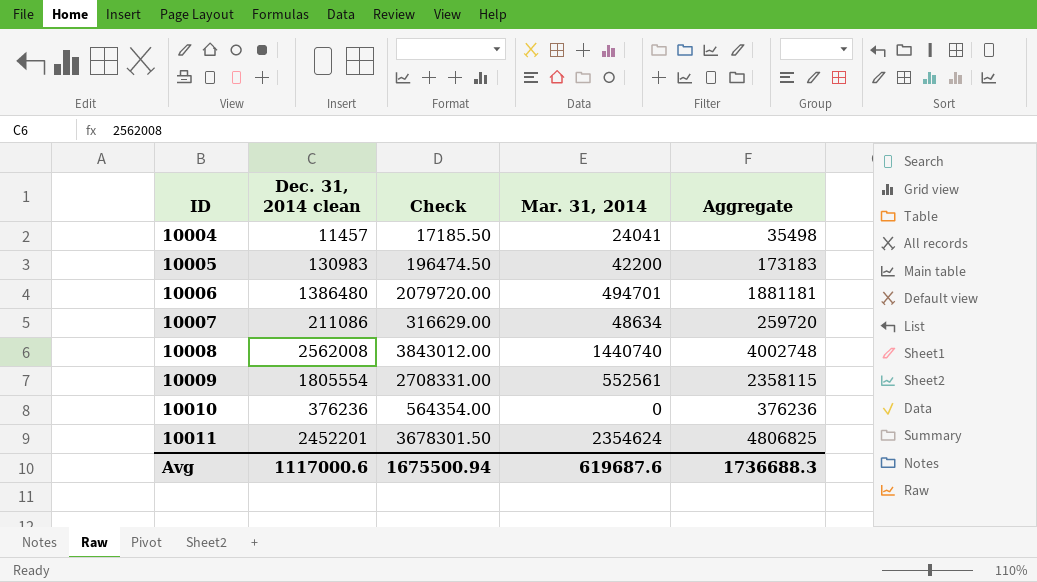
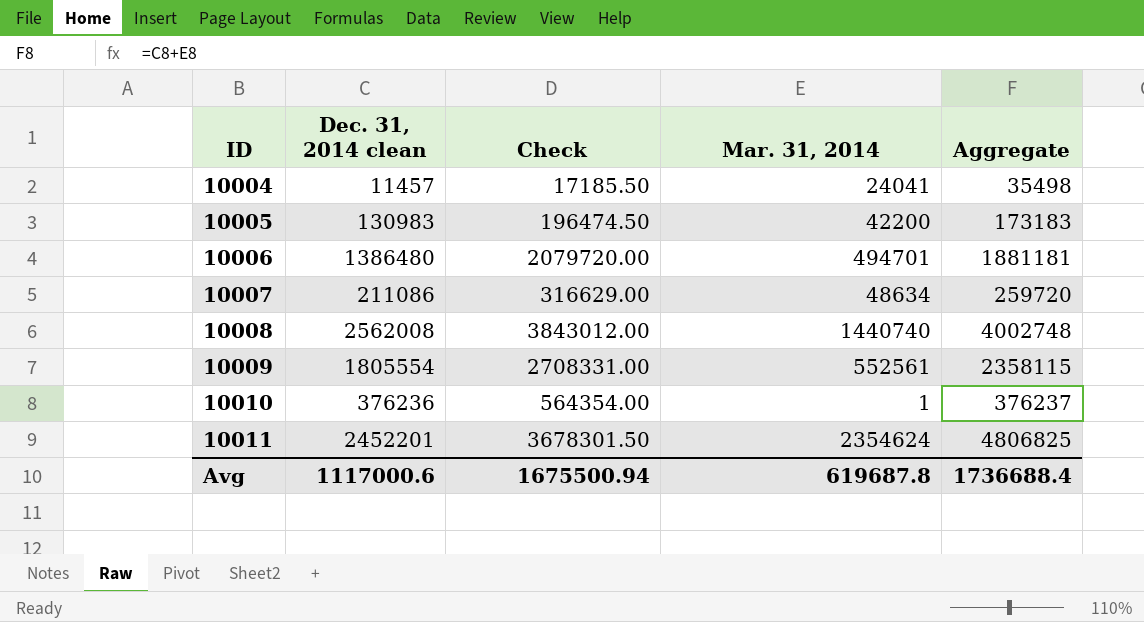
10010 | Mar. 31, 2014: 0 -> 1
10010 | Aggregate: 376236 -> 376237
Avg | Mar. 31, 2014: 619687.6 -> 619687.8
Avg | Aggregate: 1736688.3 -> 1736688.4

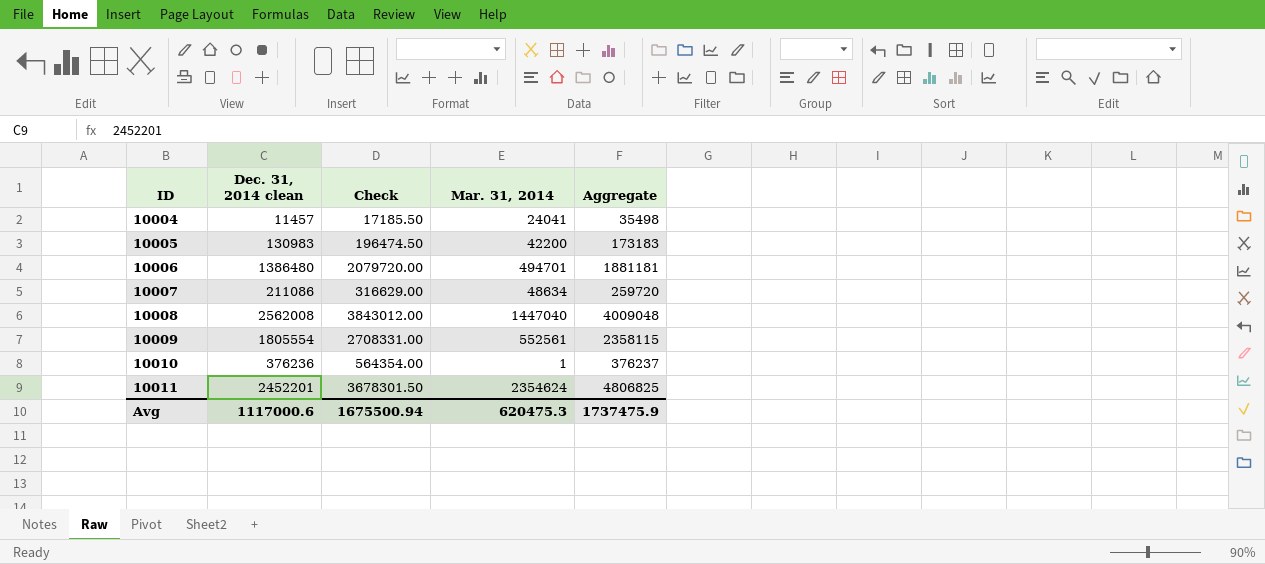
10008 | Mar. 31, 2014: 1440740 -> 1447040
10008 | Aggregate: 4002748 -> 4009048
Avg | Mar. 31, 2014: 619687.8 -> 620475.3
Avg | Aggregate: 1736688.4 -> 1737475.9

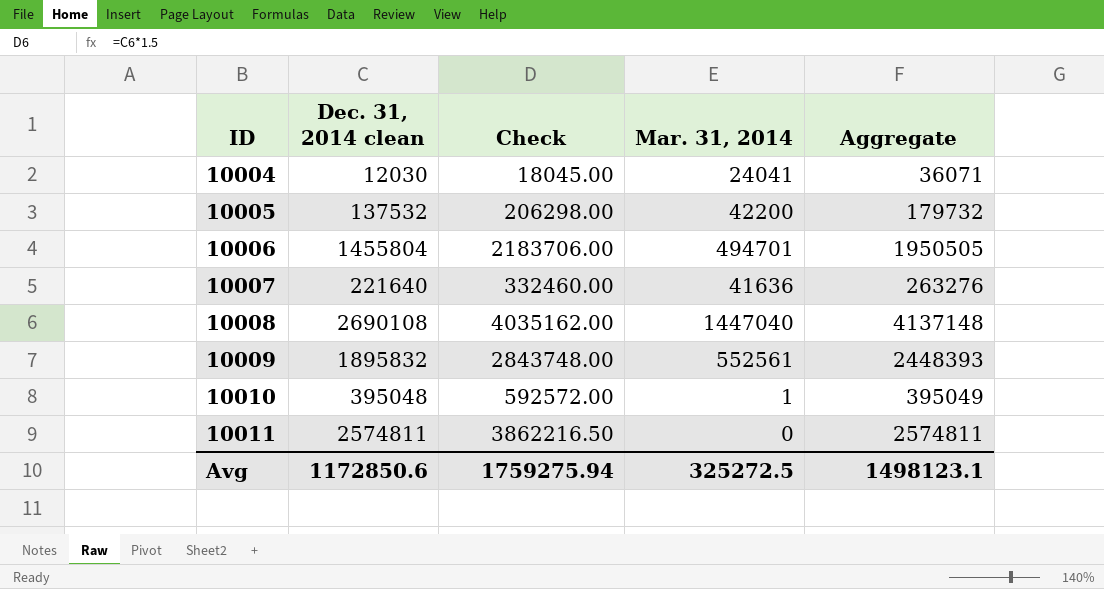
10004 | Dec. 31, 2014 clean: 11457 -> 12030
10004 | Check: 17185.50 -> 18045.00
10004 | Aggregate: 35498 -> 36071
10005 | Dec. 31, 2014 clean: 130983 -> 137532
10005 | Check: 196474.50 -> 206298.00
10005 | Aggregate: 173183 -> 179732
10006 | Dec. 31, 2014 clean: 1386480 -> 1455804
10006 | Check: 2079720.00 -> 2183706.00
10006 | Aggregate: 1881181 -> 1950505
10007 | Dec. 31, 2014 clean: 211086 -> 221640
10007 | Check: 316629.00 -> 332460.00
10007 | Mar. 31, 2014: 48634 -> 41636
10007 | Aggregate: 259720 -> 263276
10008 | Dec. 31, 2014 clean: 2562008 -> 2690108
10008 | Check: 3843012.00 -> 4035162.00
10008 | Aggregate: 4009048 -> 4137148
10009 | Dec. 31, 2014 clean: 1805554 -> 1895832
10009 | Check: 2708331.00 -> 2843748.00
10009 | Aggregate: 2358115 -> 2448393
10010 | Dec. 31, 2014 clean: 376236 -> 395048
10010 | Check: 564354.00 -> 592572.00
10010 | Aggregate: 376237 -> 395049
10011 | Dec. 31, 2014 clean: 2452201 -> 2574811
10011 | Check: 3678301.50 -> 3862216.50
10011 | Mar. 31, 2014: 2354624 -> 0
10011 | Aggregate: 4806825 -> 2574811
Avg | Dec. 31, 2014 clean: 1117000.6 -> 1172850.6
Avg | Check: 1675500.94 -> 1759275.94
Avg | Mar. 31, 2014: 620475.3 -> 325272.5
Avg | Aggregate: 1737475.9 -> 1498123.1

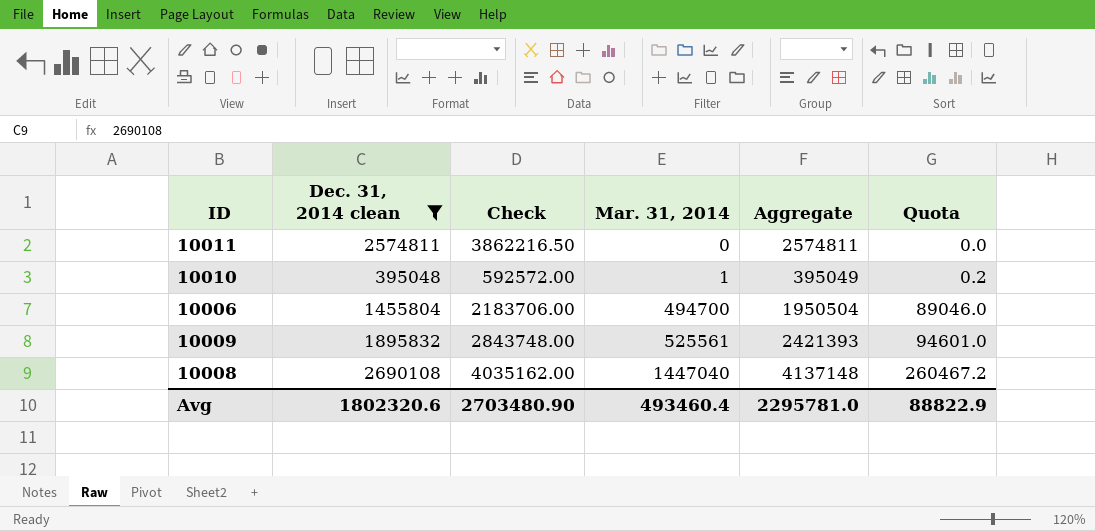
filter: none -> Dec. 31, 2014 clean >= 395048
row order: ID ascending -> Mar. 31, 2014 ascending
column Quota | formula: none -> [Mar. 31, 2014] * 0.18
10006 | Mar. 31, 2014: 494701 -> 494700
10006 | Aggregate: 1950505 -> 1950504
10009 | Mar. 31, 2014: 552561 -> 525561
10009 | Aggregate: 2448393 -> 2421393
Avg | Dec. 31, 2014 clean: 1172850.6 -> 1802320.6
Avg | Check: 1759275.94 -> 2703480.90
Avg | Mar. 31, 2014: 325272.5 -> 493460.4
Avg | Aggregate: 1498123.1 -> 2295781.0

